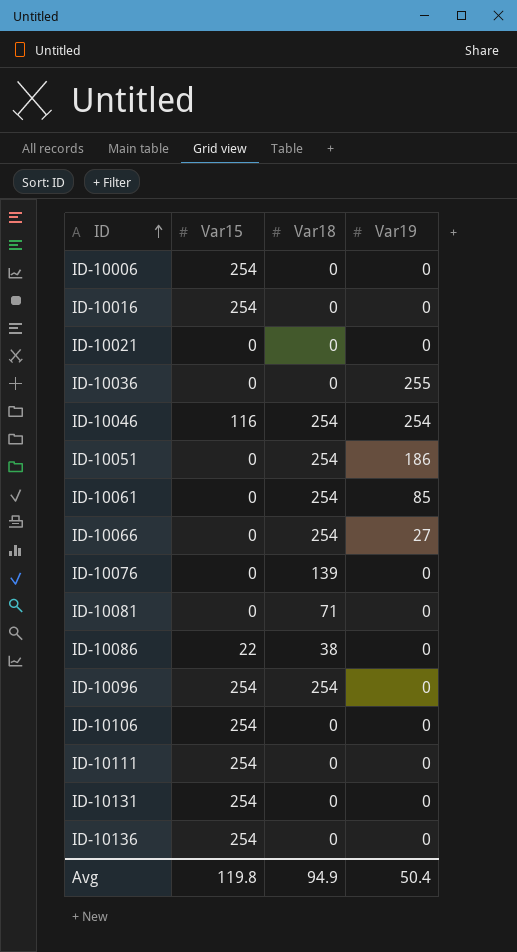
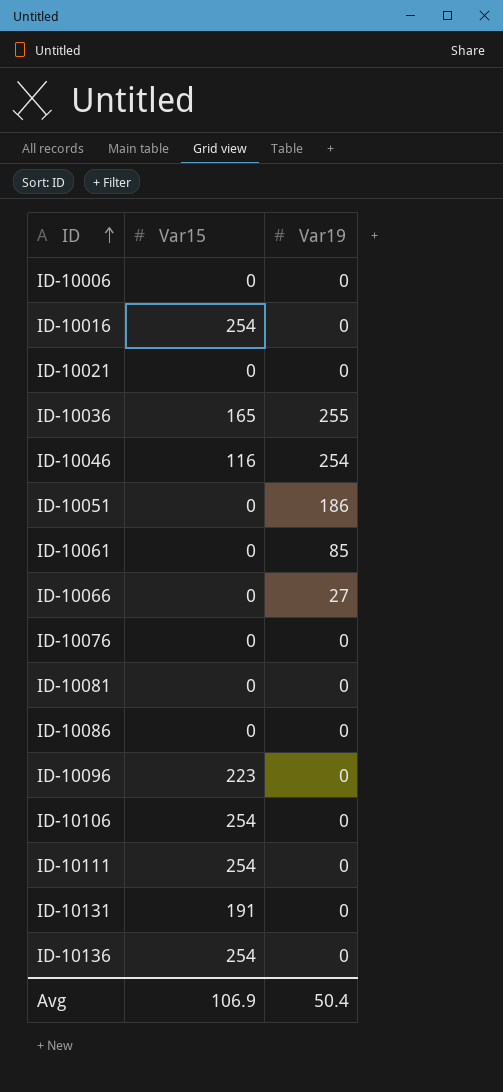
column Var18 | position: 3 -> none
ID-10006 | Var15: 254 -> 0
ID-10036 | Var15: 0 -> 165
ID-10086 | Var15: 22 -> 0
ID-10096 | Var15: 254 -> 223
ID-10131 | Var15: 254 -> 191
Avg | Var15: 119.8 -> 106.9

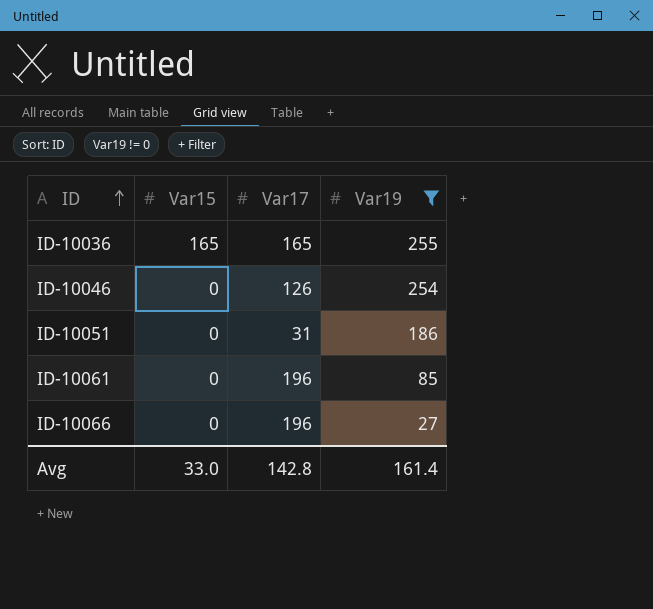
filter: none -> Var19 != 0
column Var17 | position: none -> 3
ID-10046 | Var15: 116 -> 0
Avg | Var15: 106.9 -> 33.0
Avg | Var19: 50.4 -> 161.4

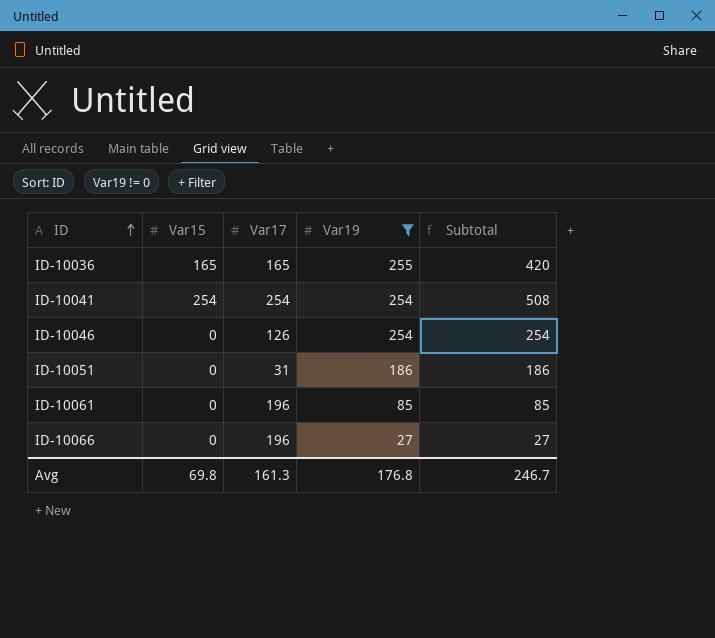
column Subtotal | formula: none -> [Var15] + [Var19]
row ID-10041: none -> 254 | 254 | 254 | 508
Avg | Var15: 33.0 -> 69.8
Avg | Var17: 142.8 -> 161.3
Avg | Var19: 161.4 -> 176.8

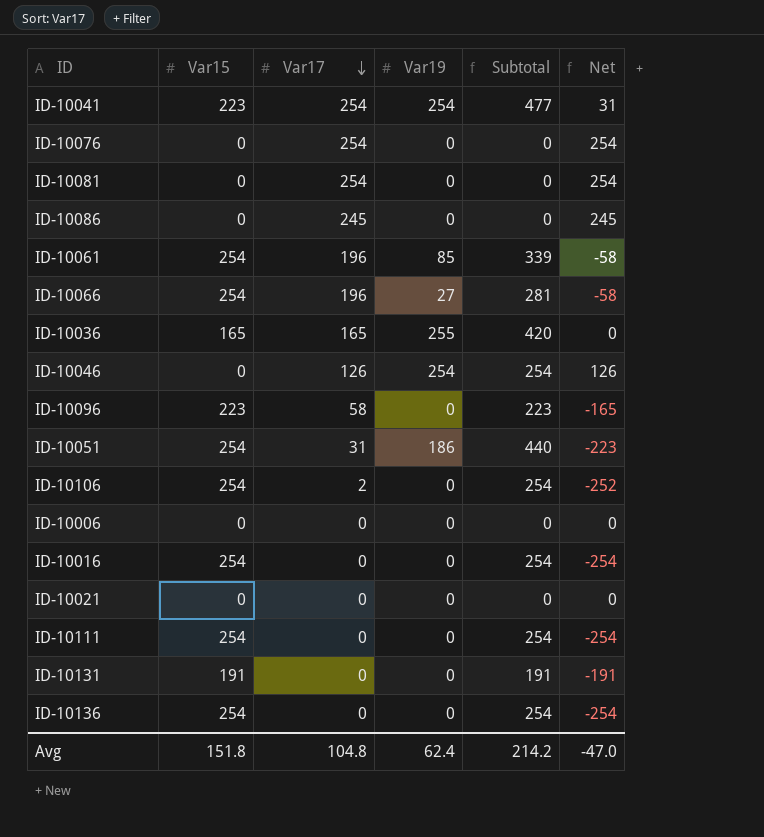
filter: Var19 != 0 -> none
row order: ID ascending -> Var17 descending
column Net | formula: none -> [Var17] - [Var15]
ID-10041 | Var15: 254 -> 223
ID-10041 | Subtotal: 508 -> 477
ID-10061 | Var15: 0 -> 254
ID-10061 | Subtotal: 85 -> 339
ID-10066 | Var15: 0 -> 254
ID-10066 | Subtotal: 27 -> 281
ID-10051 | Var15: 0 -> 254
ID-10051 | Subtotal: 186 -> 440
Avg | Var15: 69.8 -> 151.8
Avg | Var17: 161.3 -> 104.8
Avg | Var19: 176.8 -> 62.4
Avg | Subtotal: 246.7 -> 214.2

